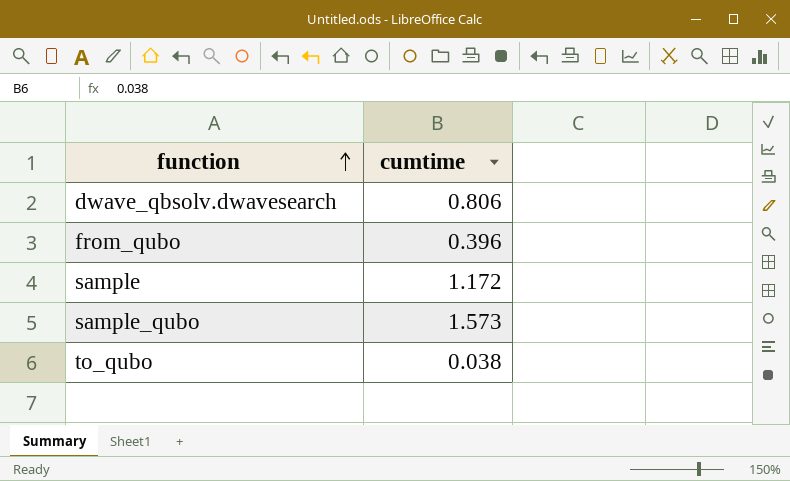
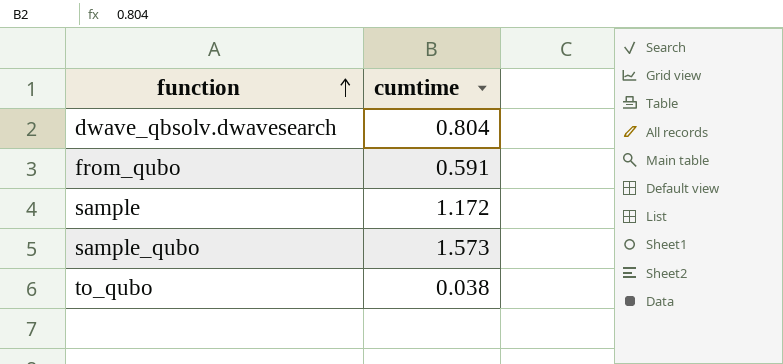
dwave_qbsolv.dwavesearch | cumtime: 0.806 -> 0.804
from_qubo | cumtime: 0.396 -> 0.591

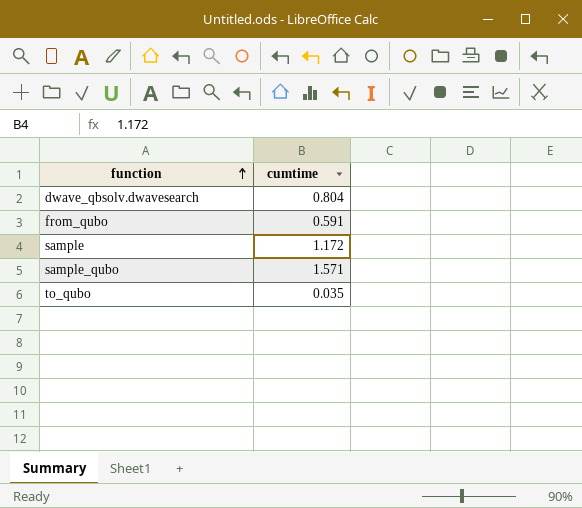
sample_qubo | cumtime: 1.573 -> 1.571
to_qubo | cumtime: 0.038 -> 0.035

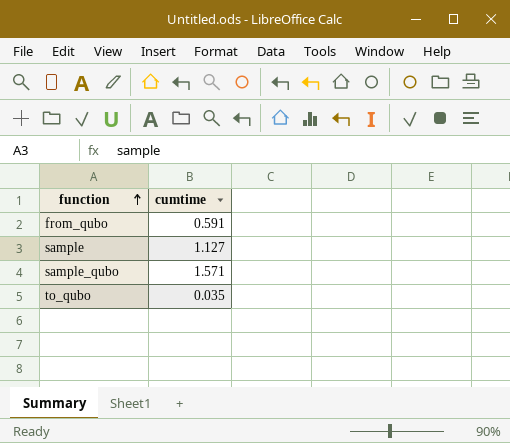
row dwave_qbsolv.dwavesearch: 0.804 -> none
sample | cumtime: 1.172 -> 1.127

